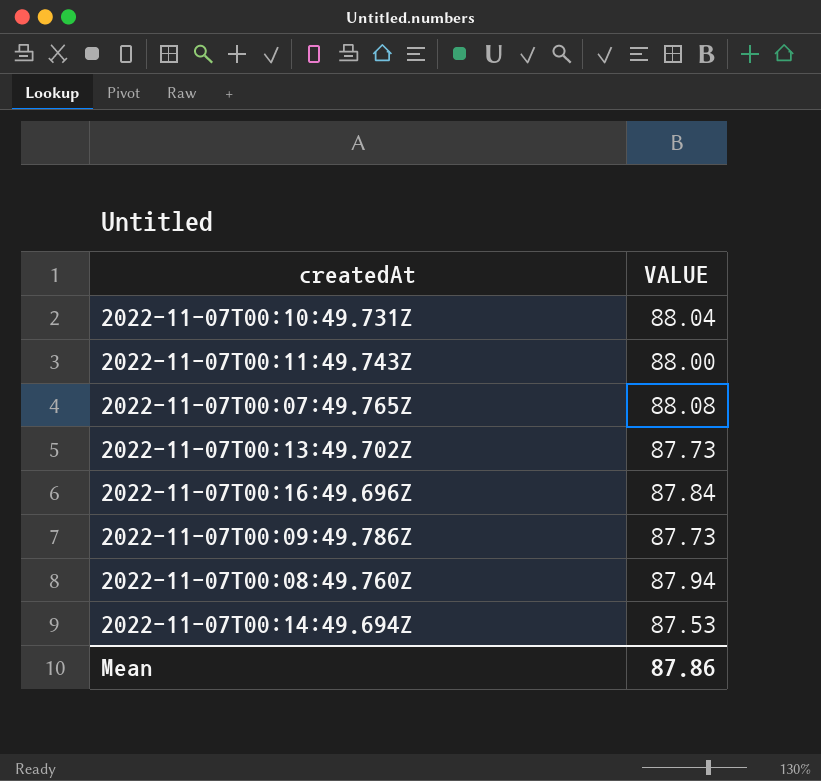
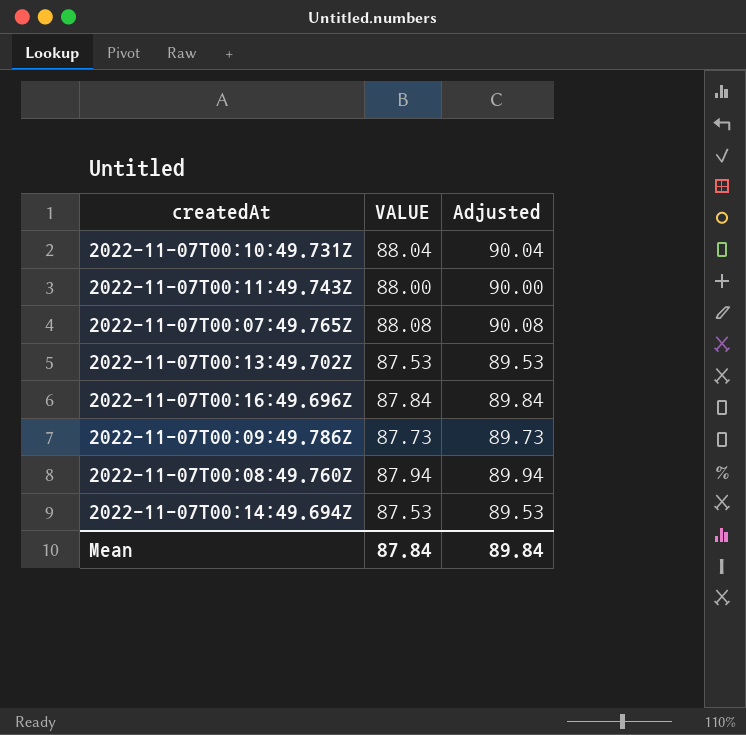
column Adjusted | formula: none -> [VALUE] + 2
2022-11-07T00:13:49.702Z | VALUE: 87.73 -> 87.53
Mean | VALUE: 87.86 -> 87.84

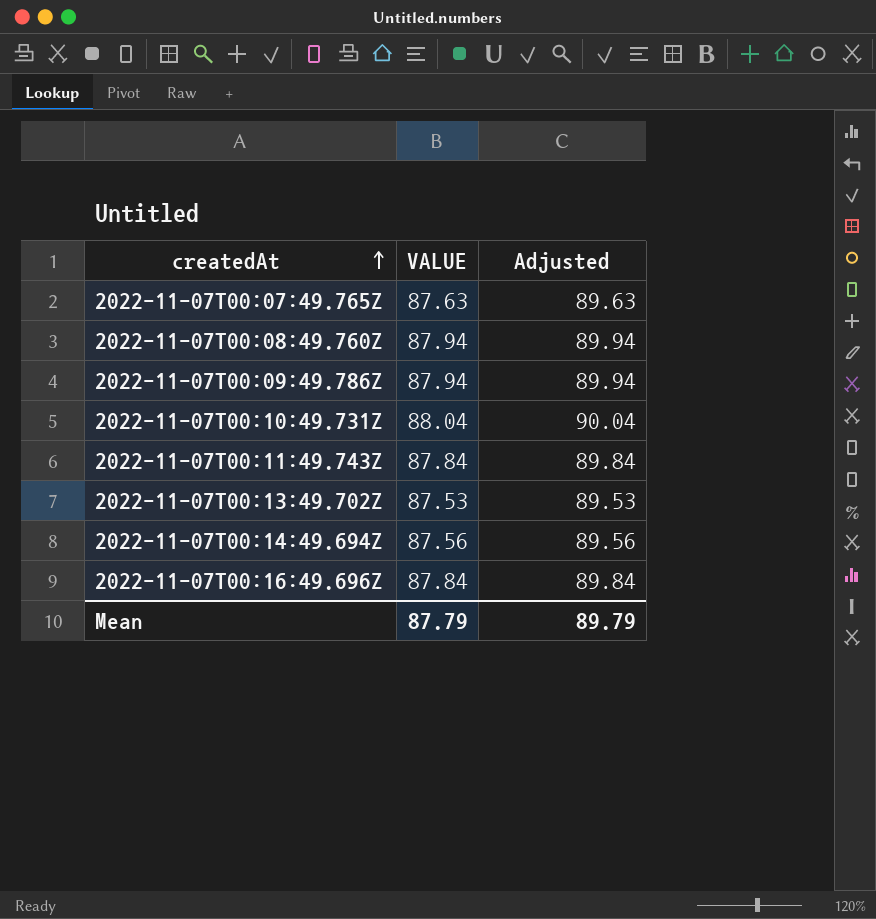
row order: none -> createdAt ascending
2022-11-07T00:07:49.765Z | VALUE: 88.08 -> 87.63
2022-11-07T00:07:49.765Z | Adjusted: 90.08 -> 89.63
2022-11-07T00:09:49.786Z | VALUE: 87.73 -> 87.94
2022-11-07T00:09:49.786Z | Adjusted: 89.73 -> 89.94
2022-11-07T00:11:49.743Z | VALUE: 88.00 -> 87.84
2022-11-07T00:11:49.743Z | Adjusted: 90.00 -> 89.84
2022-11-07T00:14:49.694Z | VALUE: 87.53 -> 87.56
2022-11-07T00:14:49.694Z | Adjusted: 89.53 -> 89.56
Mean | VALUE: 87.84 -> 87.79
Mean | Adjusted: 89.84 -> 89.79

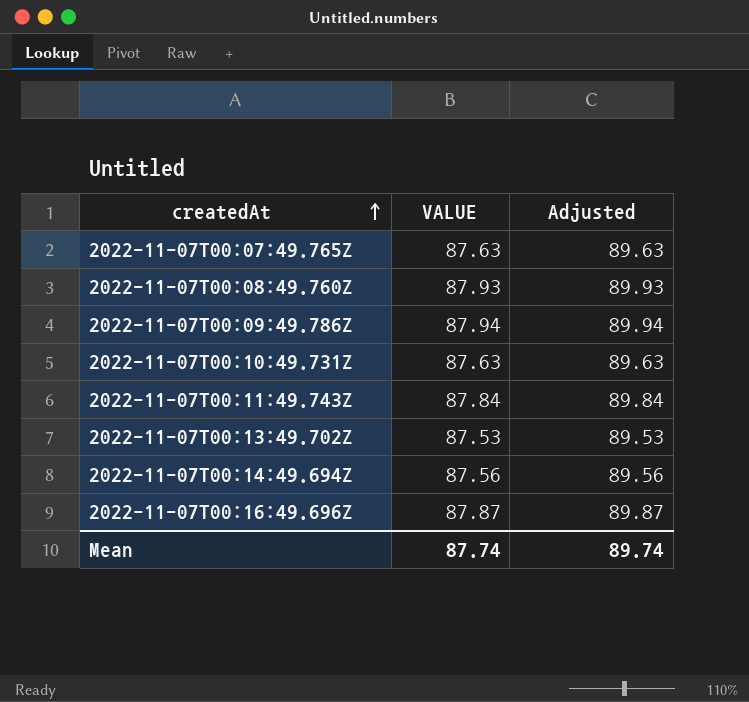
2022-11-07T00:08:49.760Z | VALUE: 87.94 -> 87.93
2022-11-07T00:08:49.760Z | Adjusted: 89.94 -> 89.93
2022-11-07T00:10:49.731Z | VALUE: 88.04 -> 87.63
2022-11-07T00:10:49.731Z | Adjusted: 90.04 -> 89.63
2022-11-07T00:16:49.696Z | VALUE: 87.84 -> 87.87
2022-11-07T00:16:49.696Z | Adjusted: 89.84 -> 89.87
Mean | VALUE: 87.79 -> 87.74
Mean | Adjusted: 89.79 -> 89.74

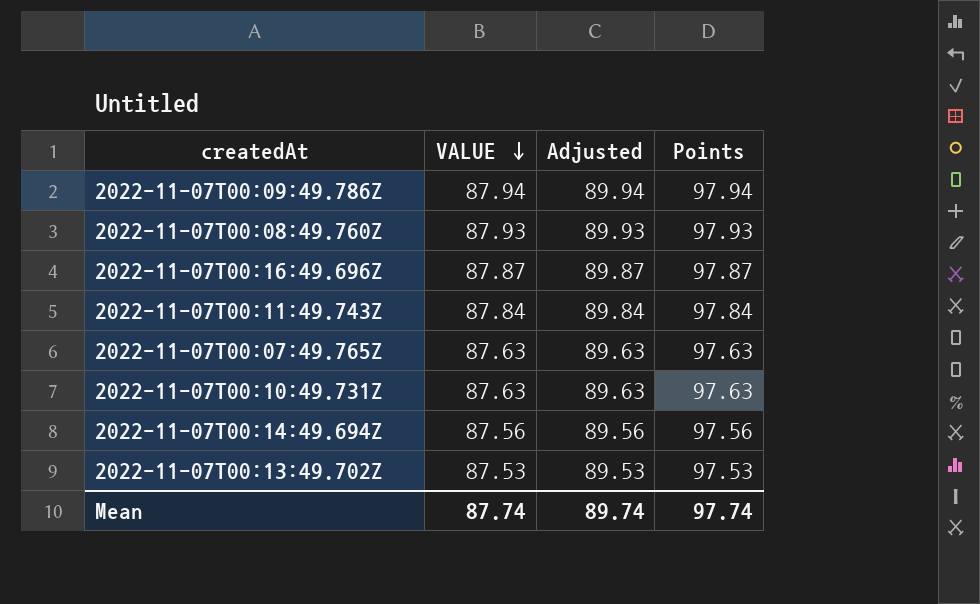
row order: createdAt ascending -> VALUE descending
column Points | formula: none -> [VALUE] + 10

